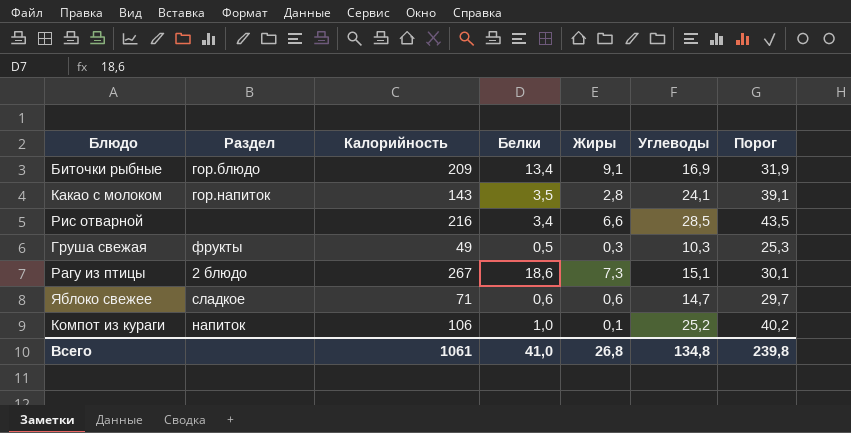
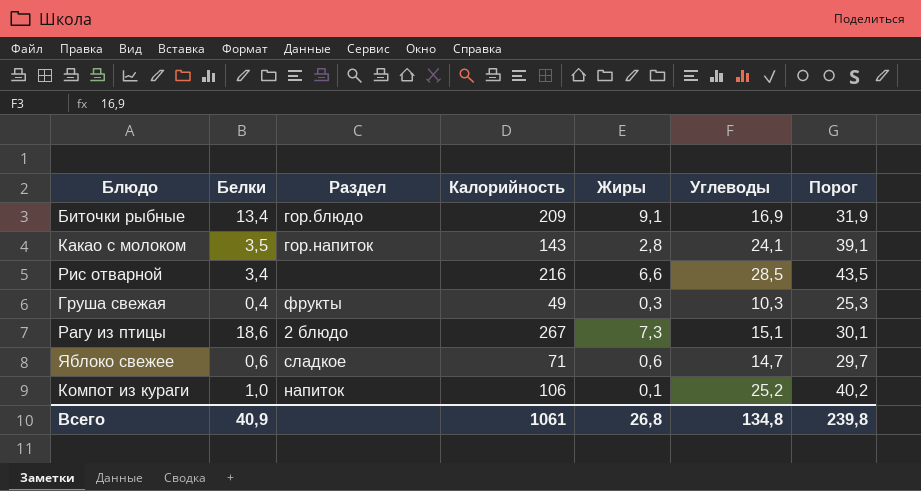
column Белки | position: 4 -> 2
Груша свежая | Белки: 0,5 -> 0,4
Всего | Белки: 41,0 -> 40,9

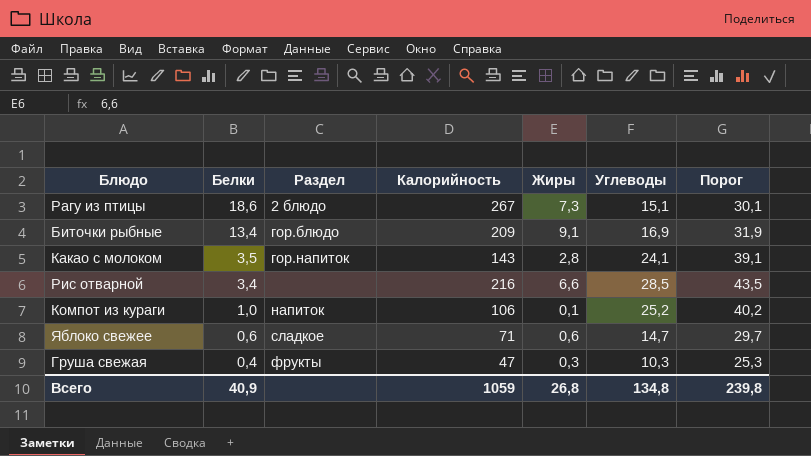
row order: none -> Белки descending
Груша свежая | Калорийность: 49 -> 47
Всего | Калорийность: 1061 -> 1059

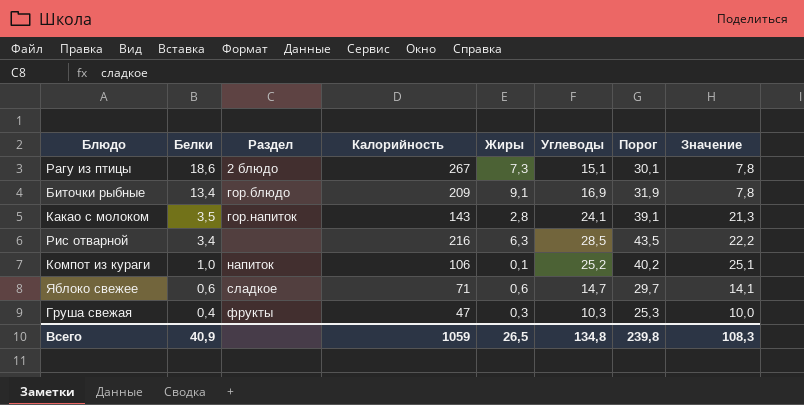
column Значение | formula: none -> [Углеводы] - [Жиры]
Рис отварной | Жиры: 6,6 -> 6,3
Всего | Жиры: 26,8 -> 26,5

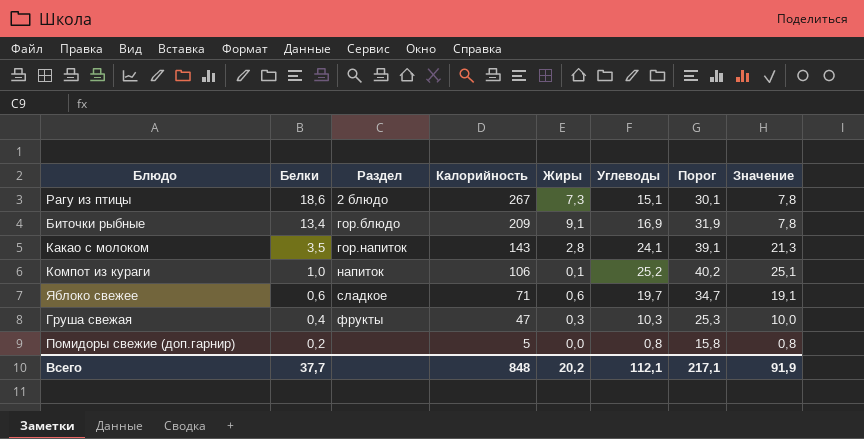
row Рис отварной: 3,4 | none | 216 | 6,3 | 28,5 | 43,5 | 22,2 -> none
Яблоко свежее | Углеводы: 14,7 -> 19,7
Яблоко свежее | Порог: 29,7 -> 34,7
Яблоко свежее | Значение: 14,1 -> 19,1
row Помидоры свежие (доп.гарнир): none -> 0,2 | none | 5 | 0,0 | 0,8 | 15,8 | 0,8
Всего | Белки: 40,9 -> 37,7
Всего | Калорийность: 1059 -> 848
Всего | Жиры: 26,5 -> 20,2
Всего | Углеводы: 134,8 -> 112,1
Всего | Порог: 239,8 -> 217,1
Всего | Значение: 108,3 -> 91,9

